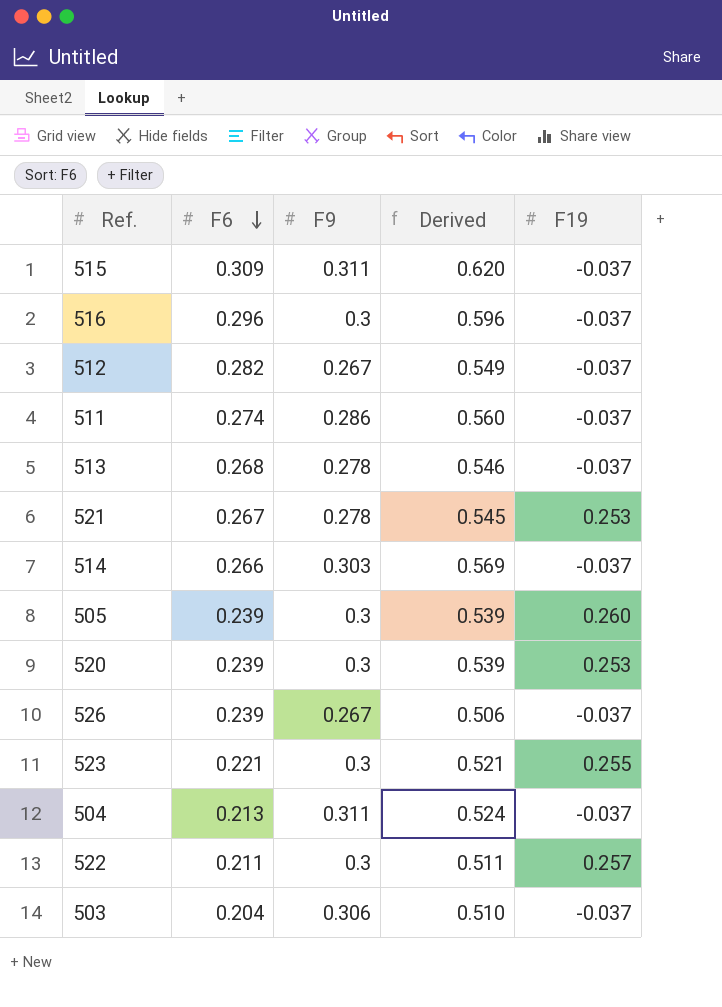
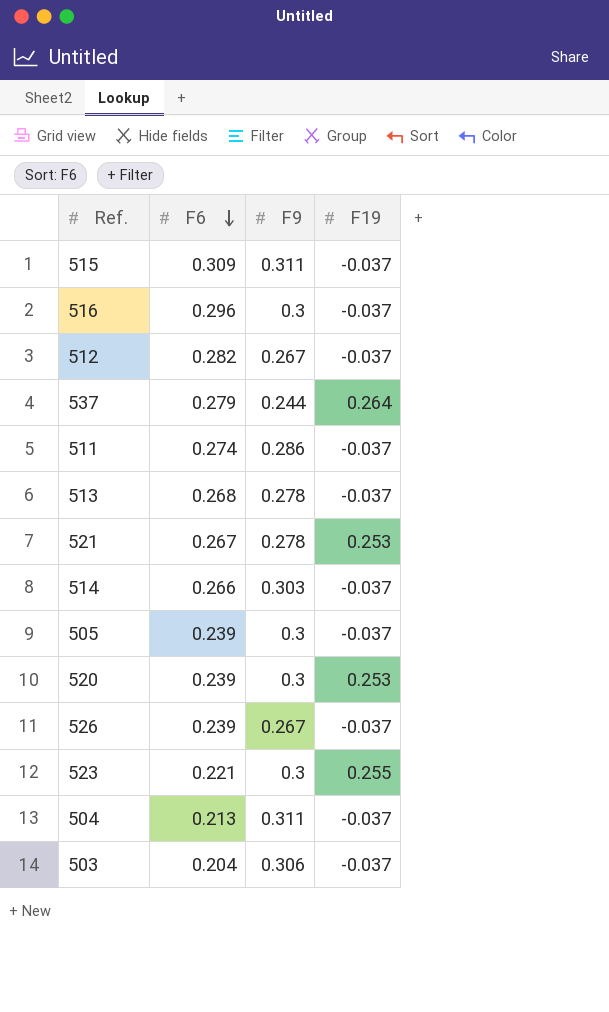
column Derived | formula: [F6] + [F9] -> none
row 522: 0.211 | 0.3 | 0.511 | 0.257 -> none
row 537: none -> 0.279 | 0.244 | 0.264
505 | F19: 0.260 -> -0.037

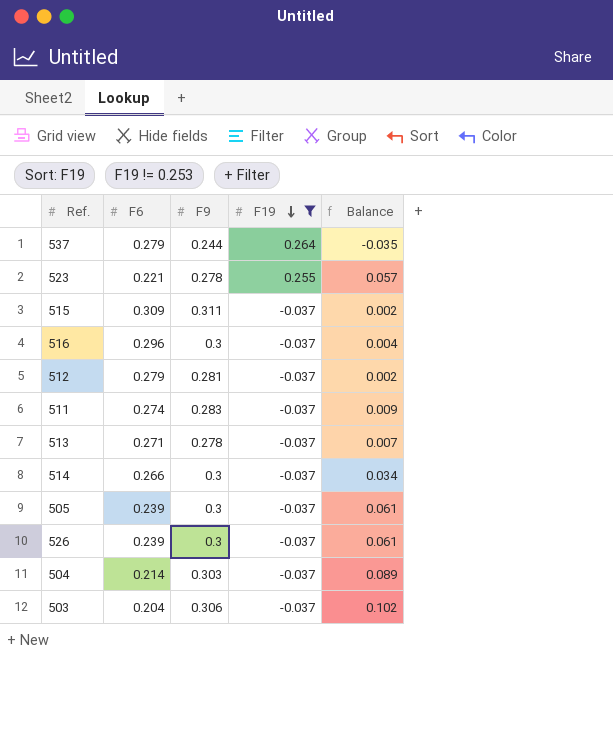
filter: none -> F19 != 0.253
row order: F6 descending -> F19 descending
column Balance | formula: none -> [F9] - [F6]
523 | F9: 0.3 -> 0.278
512 | F6: 0.282 -> 0.279
512 | F9: 0.267 -> 0.281
511 | F9: 0.286 -> 0.283
513 | F6: 0.268 -> 0.271
514 | F9: 0.303 -> 0.3
526 | F9: 0.267 -> 0.3
504 | F6: 0.213 -> 0.214
504 | F9: 0.311 -> 0.303

